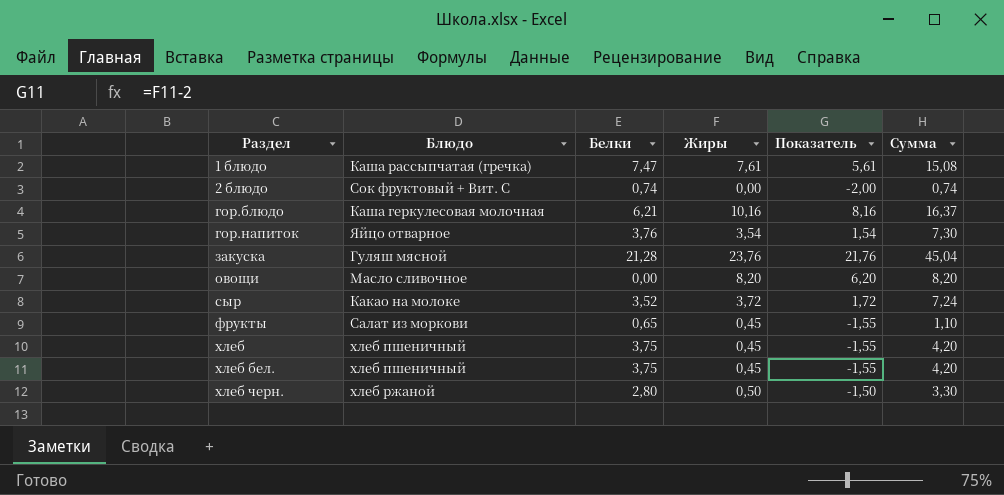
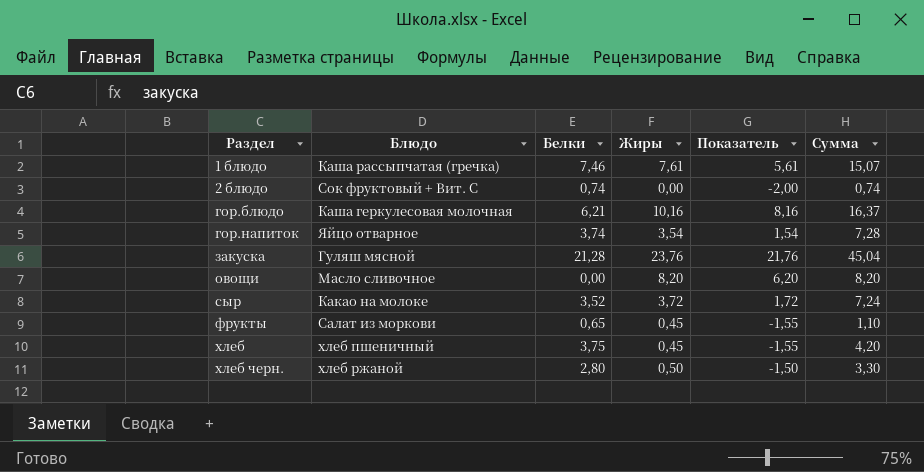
row хлеб бел.: хлеб пшеничный | 3,75 | 0,45 | -1,55 | 4,20 -> none
1 блюдо | Белки: 7,47 -> 7,46
1 блюдо | Сумма: 15,08 -> 15,07
гор.напиток | Белки: 3,76 -> 3,74
гор.напиток | Сумма: 7,30 -> 7,28

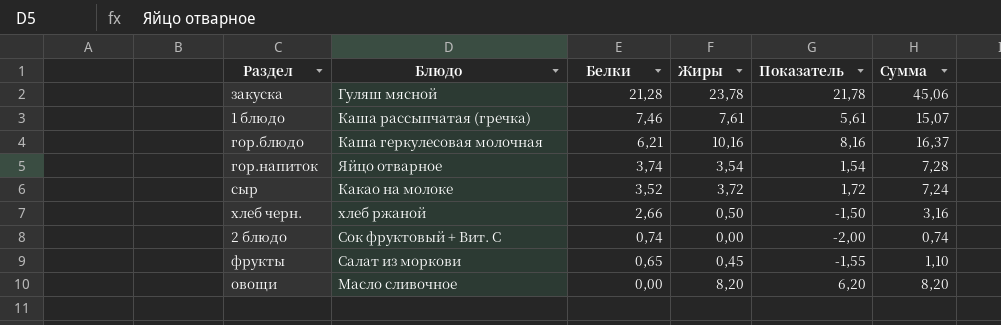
row order: Раздел ascending -> Белки descending
row хлеб: хлеб пшеничный | 3,75 | 0,45 | -1,55 | 4,20 -> none
закуска | Жиры: 23,76 -> 23,78
закуска | Показатель: 21,76 -> 21,78
закуска | Сумма: 45,04 -> 45,06
хлеб черн. | Белки: 2,80 -> 2,66
хлеб черн. | Сумма: 3,30 -> 3,16

